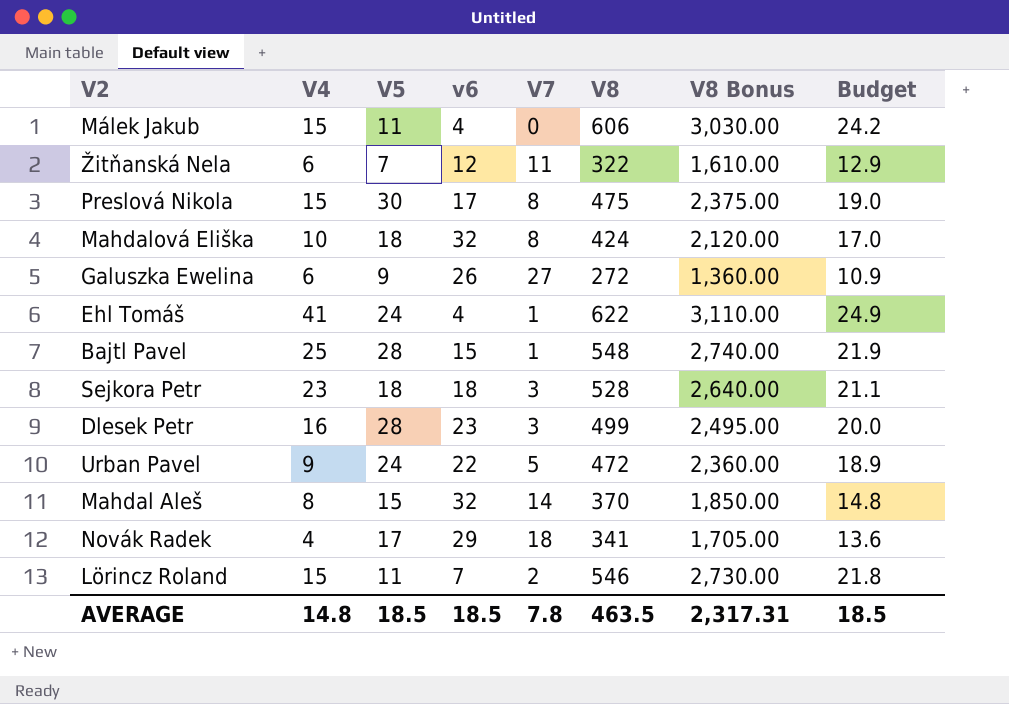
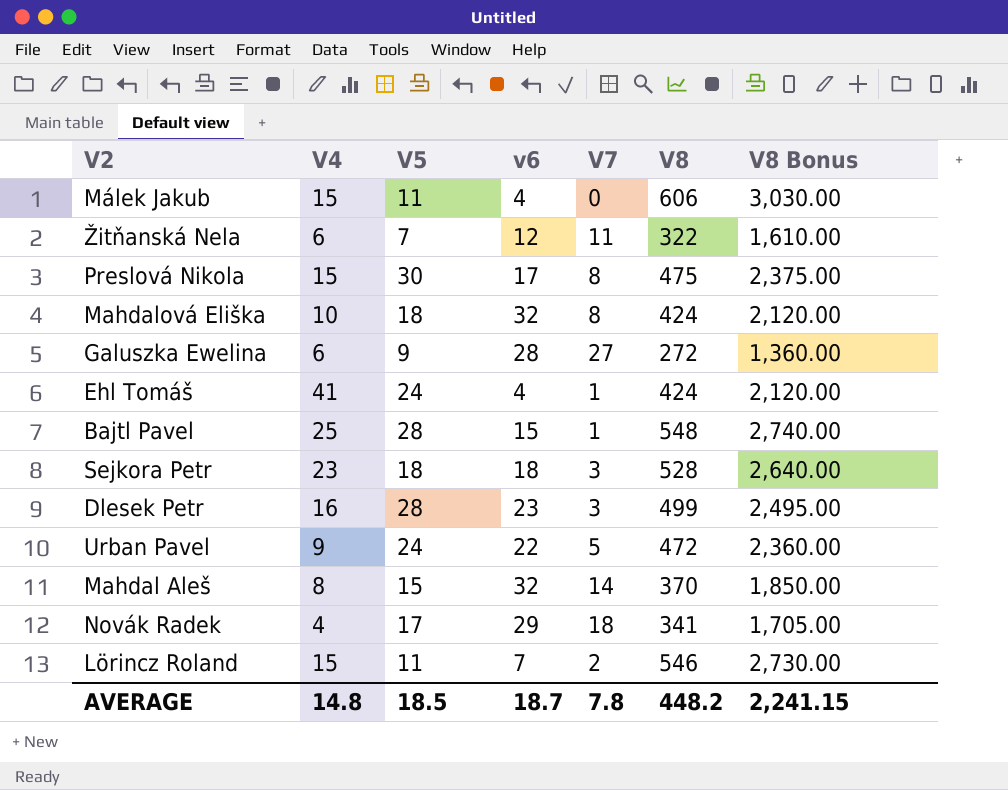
column Budget | formula: [V8] * 0.04 -> none
Galuszka Ewelina | v6: 26 -> 28
Ehl Tomáš | V8: 622 -> 424
Ehl Tomáš | V8 Bonus: 3,110.00 -> 2,120.00
AVERAGE | v6: 18.5 -> 18.7
AVERAGE | V8: 463.5 -> 448.2
AVERAGE | V8 Bonus: 2,317.31 -> 2,241.15

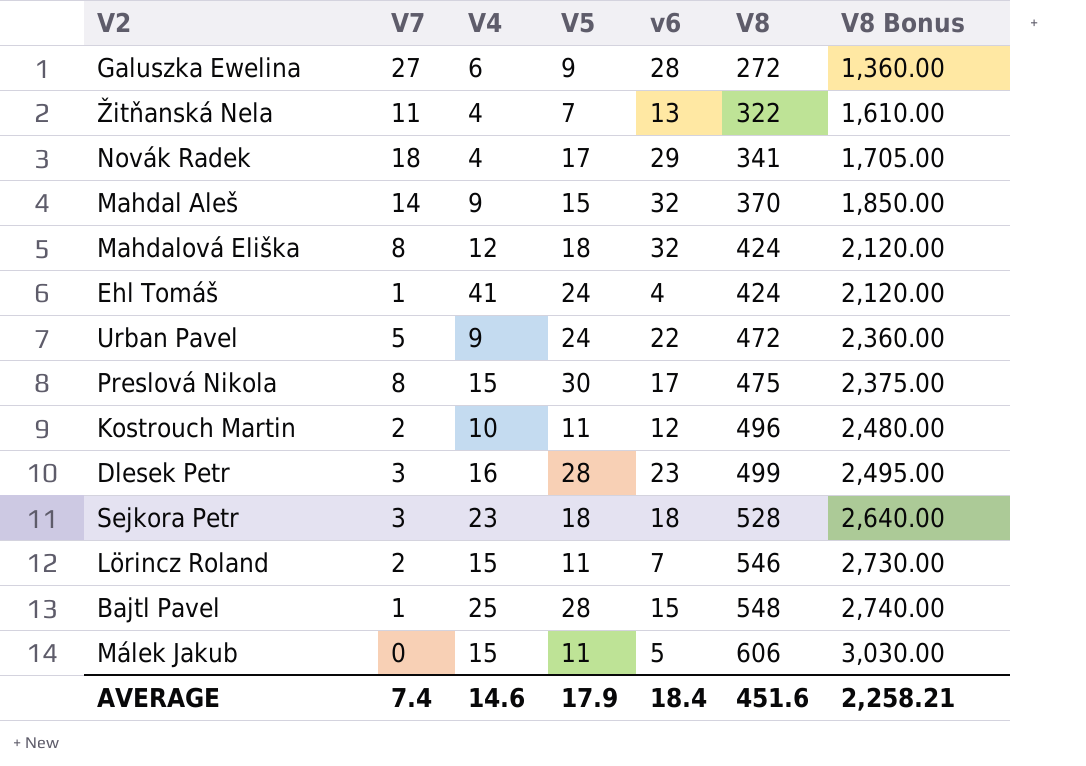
row order: none -> V8 ascending
column V7 | position: 5 -> 2
Žitňanská Nela | V4: 6 -> 4
Žitňanská Nela | v6: 12 -> 13
Mahdal Aleš | V4: 8 -> 9
Mahdalová Eliška | V4: 10 -> 12
row Kostrouch Martin: none -> 2 | 10 | 11 | 12 | 496 | 2,480.00
Málek Jakub | v6: 4 -> 5
AVERAGE | V7: 7.8 -> 7.4
AVERAGE | V4: 14.8 -> 14.6
AVERAGE | V5: 18.5 -> 17.9
AVERAGE | v6: 18.7 -> 18.4
AVERAGE | V8: 448.2 -> 451.6
AVERAGE | V8 Bonus: 2,241.15 -> 2,258.21

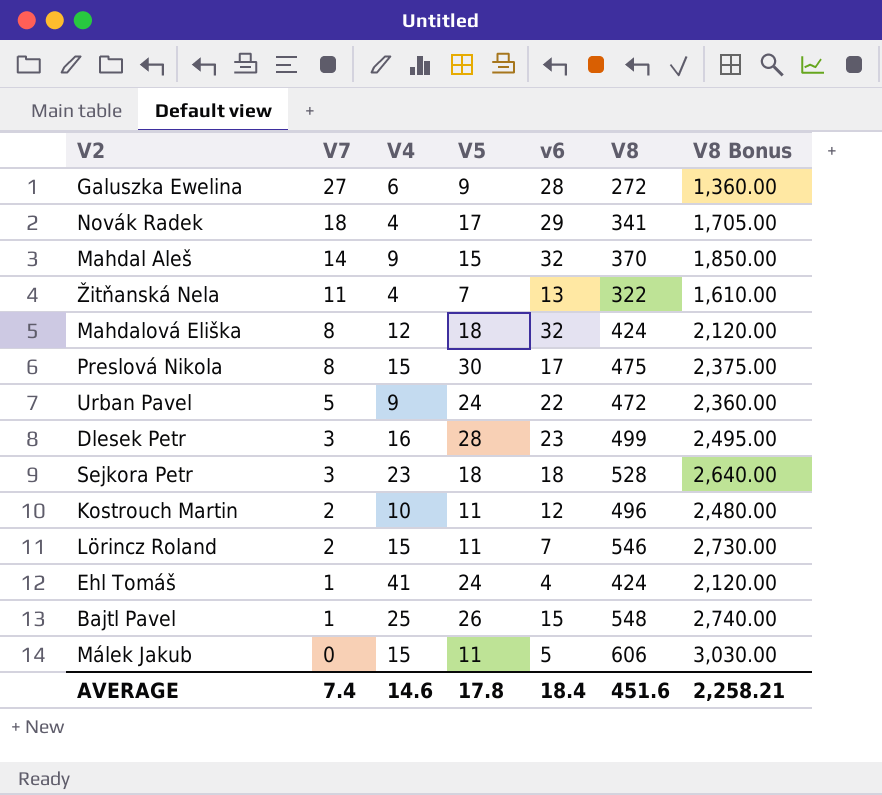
row order: V8 ascending -> V7 descending
Bajtl Pavel | V5: 28 -> 26
AVERAGE | V5: 17.9 -> 17.8

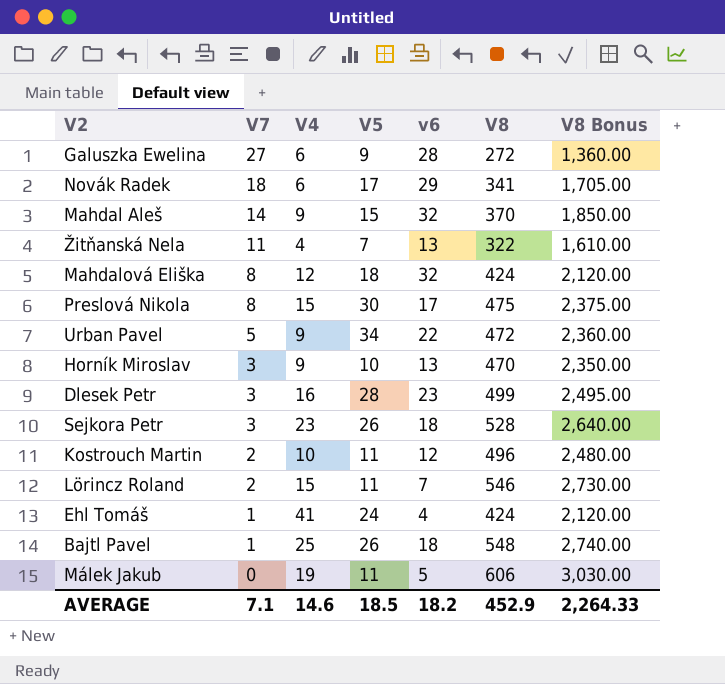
Novák Radek | V4: 4 -> 6
Urban Pavel | V5: 24 -> 34
row Horník Miroslav: none -> 3 | 9 | 10 | 13 | 470 | 2,350.00
Sejkora Petr | V5: 18 -> 26
Bajtl Pavel | v6: 15 -> 18
Málek Jakub | V4: 15 -> 19
AVERAGE | V7: 7.4 -> 7.1
AVERAGE | V5: 17.8 -> 18.5
AVERAGE | v6: 18.4 -> 18.2
AVERAGE | V8: 451.6 -> 452.9
AVERAGE | V8 Bonus: 2,258.21 -> 2,264.33

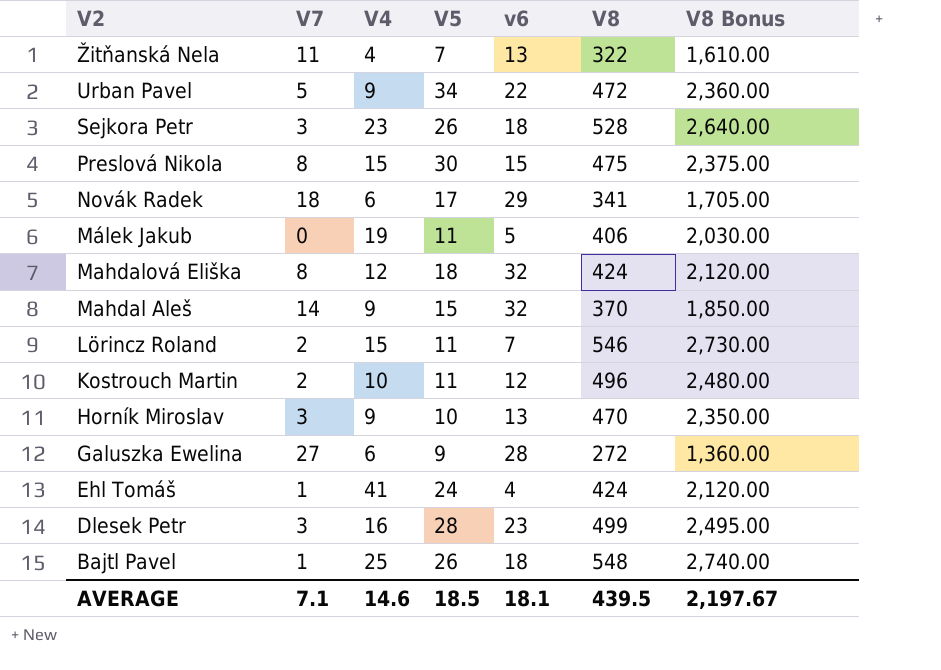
row order: V7 descending -> V2 descending
Preslová Nikola | v6: 17 -> 15
Málek Jakub | V8: 606 -> 406
Málek Jakub | V8 Bonus: 3,030.00 -> 2,030.00
AVERAGE | v6: 18.2 -> 18.1
AVERAGE | V8: 452.9 -> 439.5
AVERAGE | V8 Bonus: 2,264.33 -> 2,197.67

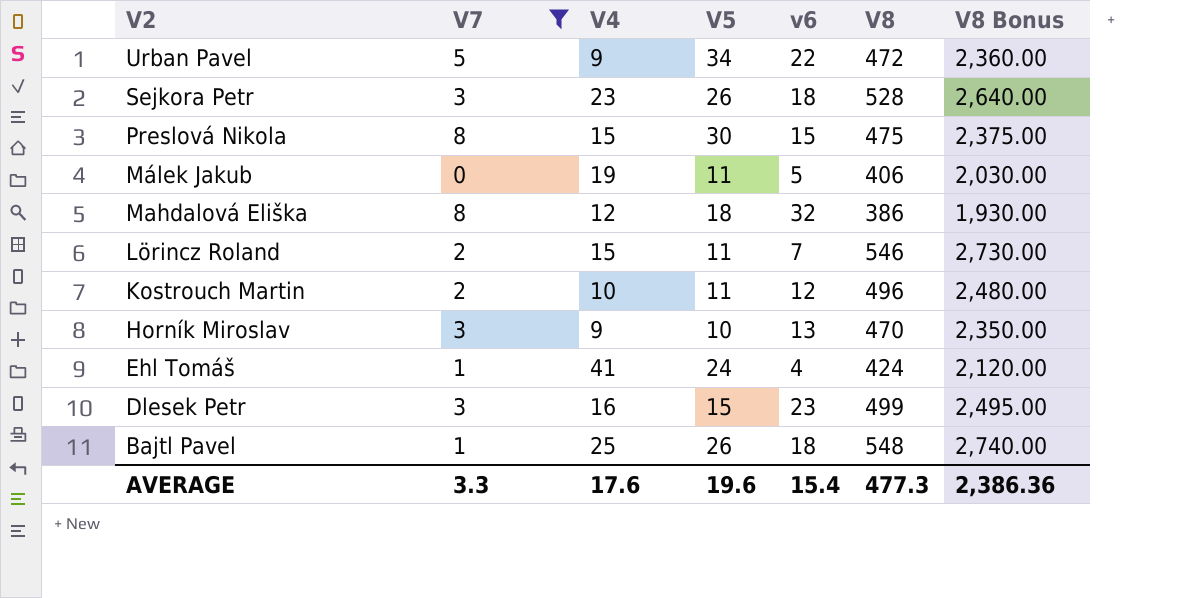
filter: none -> V7 <= 8
Mahdalová Eliška | V8: 424 -> 386
Mahdalová Eliška | V8 Bonus: 2,120.00 -> 1,930.00
Dlesek Petr | V5: 28 -> 15
AVERAGE | V7: 7.1 -> 3.3
AVERAGE | V4: 14.6 -> 17.6
AVERAGE | V5: 18.5 -> 19.6
AVERAGE | v6: 18.1 -> 15.4
AVERAGE | V8: 439.5 -> 477.3
AVERAGE | V8 Bonus: 2,197.67 -> 2,386.36

